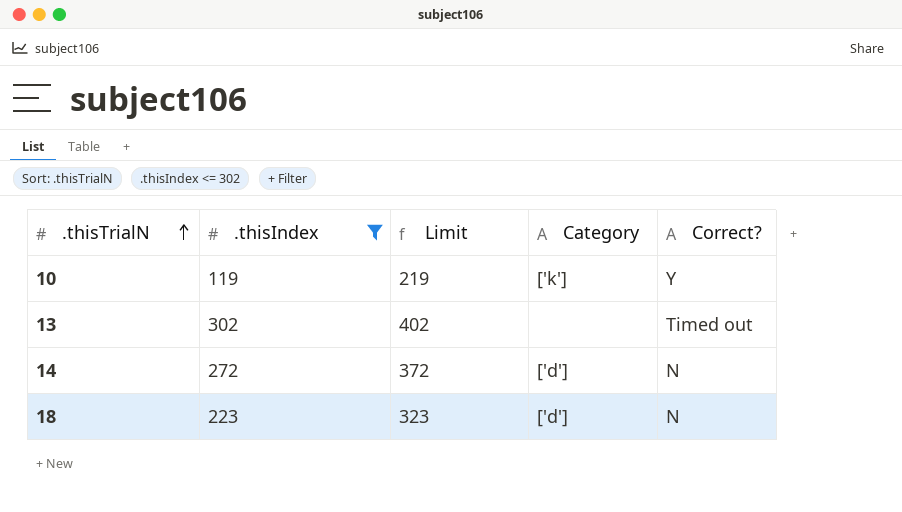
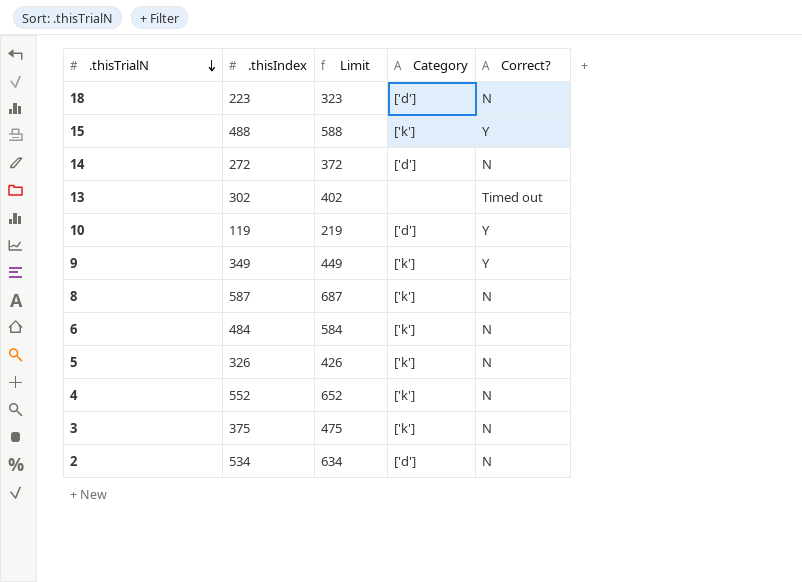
filter: .thisIndex <= 302 -> none
row order: .thisTrialN ascending -> .thisTrialN descending
10 | Category: ['k'] -> ['d']

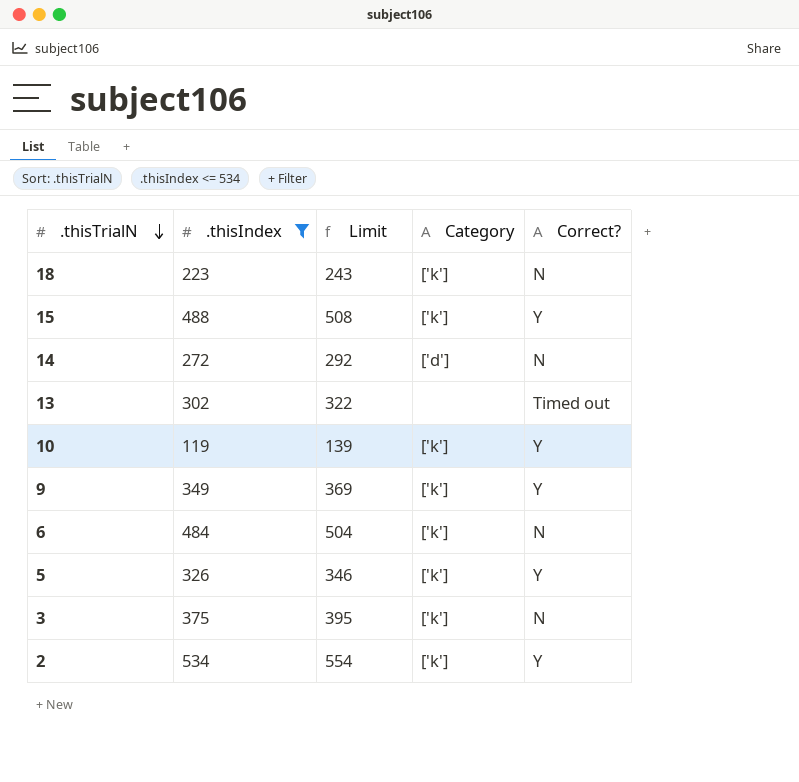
filter: none -> .thisIndex <= 534
column Limit | formula: [.thisIndex] + 100 -> [.thisIndex] + 20
18 | Category: ['d'] -> ['k']
10 | Category: ['d'] -> ['k']
5 | Correct?: N -> Y
2 | Category: ['d'] -> ['k']
2 | Correct?: N -> Y

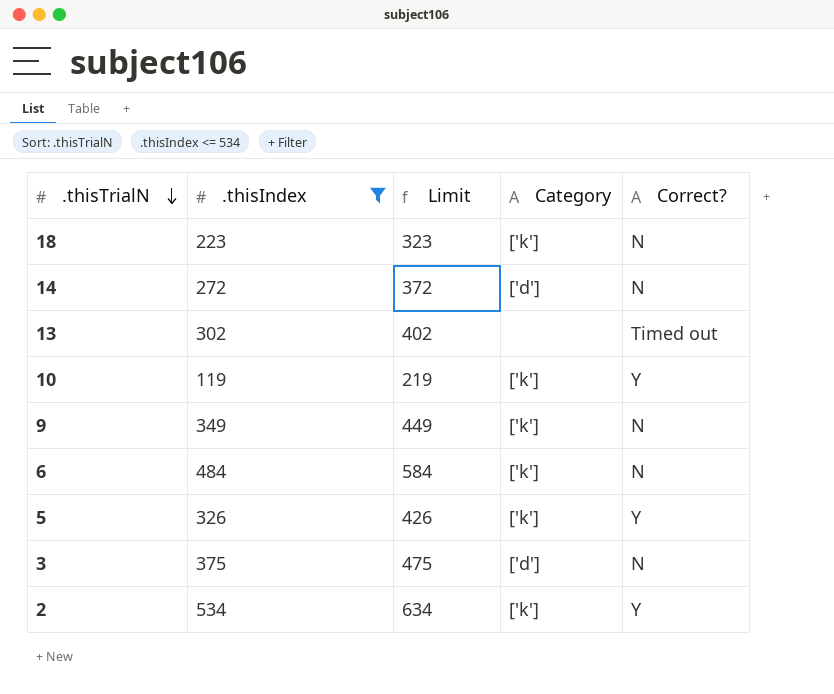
column Limit | formula: [.thisIndex] + 20 -> [.thisIndex] + 100
row 15: 488 | 508 | ['k'] | Y -> none
9 | Correct?: Y -> N
3 | Category: ['k'] -> ['d']

